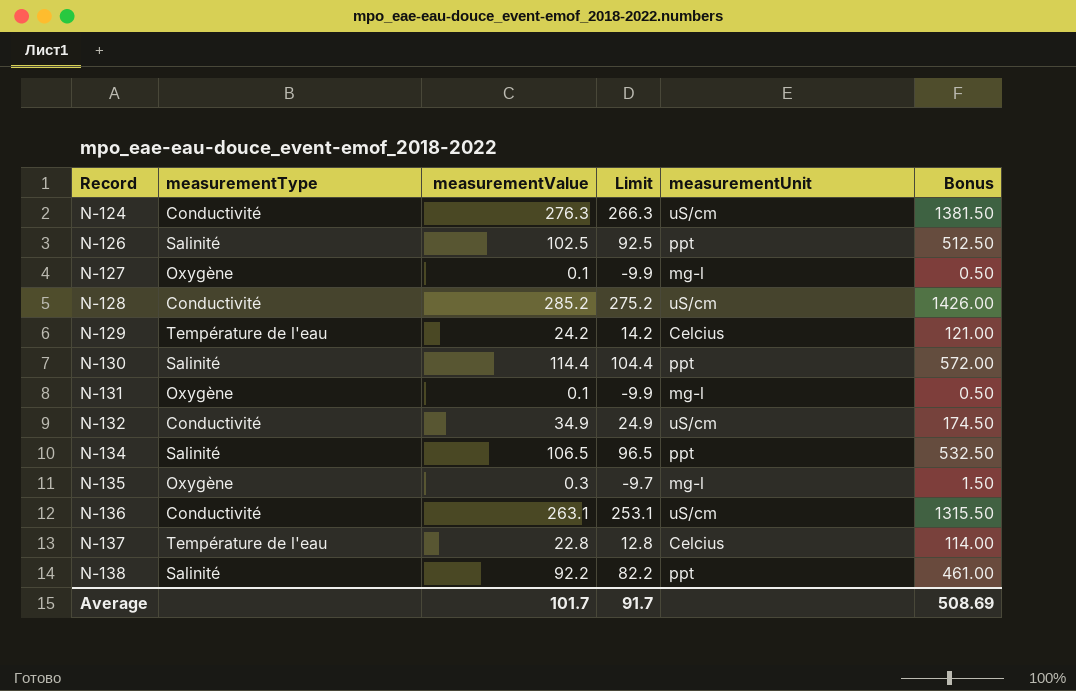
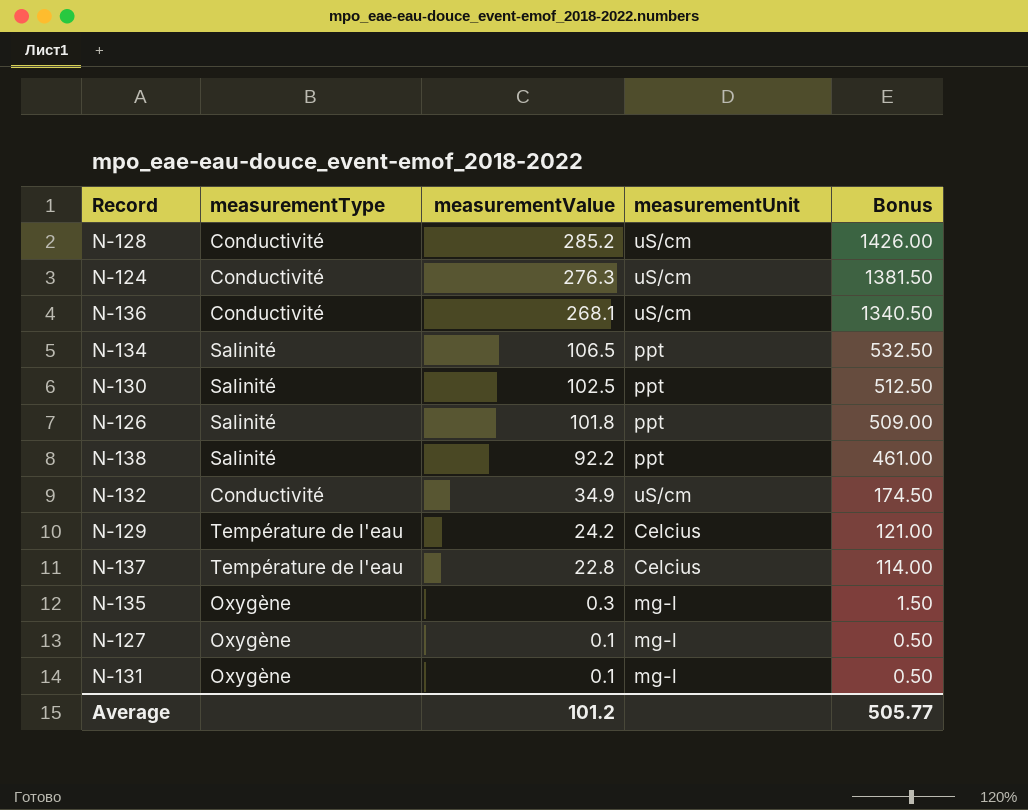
row order: Record ascending -> measurementValue descending
column Limit | formula: [measurementValue] - 10 -> none
N-136 | measurementValue: 263.1 -> 268.1
N-136 | Bonus: 1315.50 -> 1340.50
N-130 | measurementValue: 114.4 -> 102.5
N-130 | Bonus: 572.00 -> 512.50
N-126 | measurementValue: 102.5 -> 101.8
N-126 | Bonus: 512.50 -> 509.00
Average | measurementValue: 101.7 -> 101.2
Average | Bonus: 508.69 -> 505.77

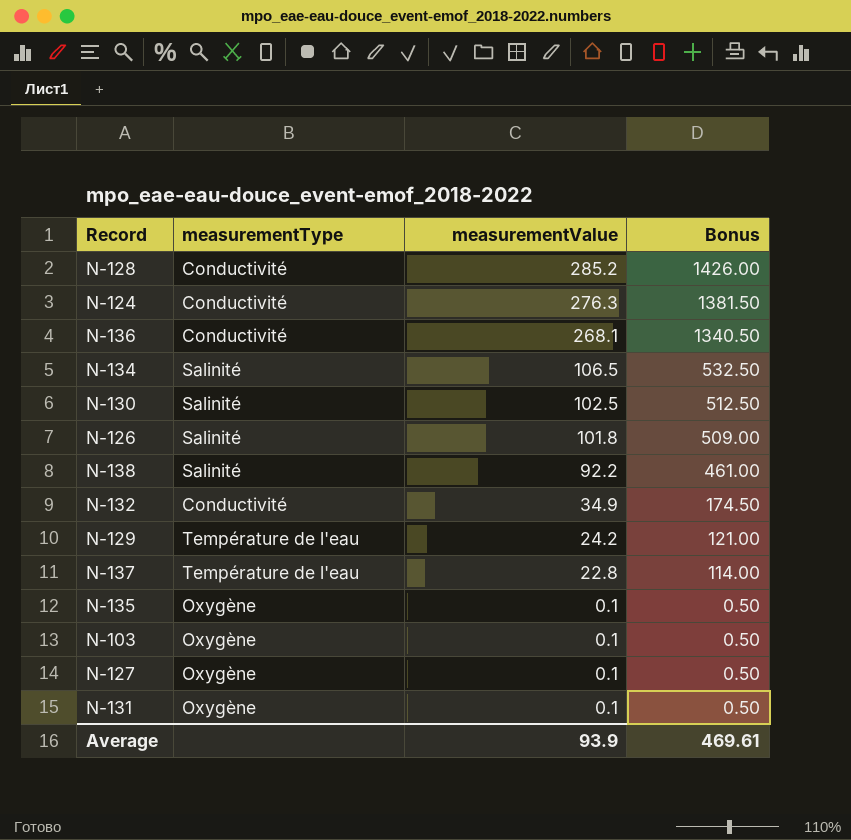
column measurementUnit | position: 4 -> none
N-135 | measurementValue: 0.3 -> 0.1
N-135 | Bonus: 1.50 -> 0.50
row N-103: none -> Oxygène | 0.1 | 0.50
Average | measurementValue: 101.2 -> 93.9
Average | Bonus: 505.77 -> 469.61

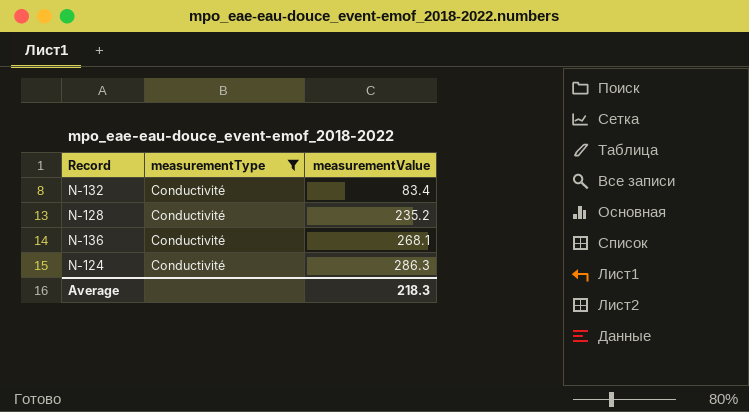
filter: none -> measurementType = Conductivité
row order: measurementValue descending -> measurementValue ascending
column Bonus | formula: [measurementValue] * 5 -> none
N-132 | measurementValue: 34.9 -> 83.4
N-128 | measurementValue: 285.2 -> 235.2
N-124 | measurementValue: 276.3 -> 286.3
Average | measurementValue: 93.9 -> 218.3

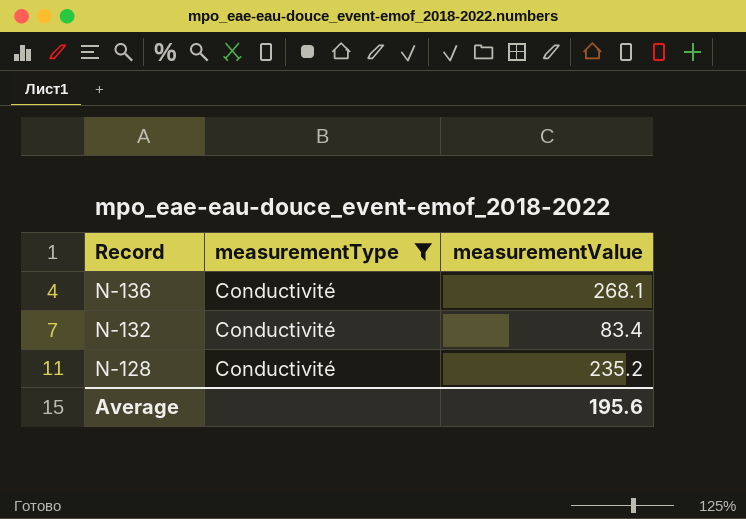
row order: measurementValue ascending -> Record descending
row N-124: Conductivité | 286.3 -> none
Average | measurementValue: 218.3 -> 195.6

